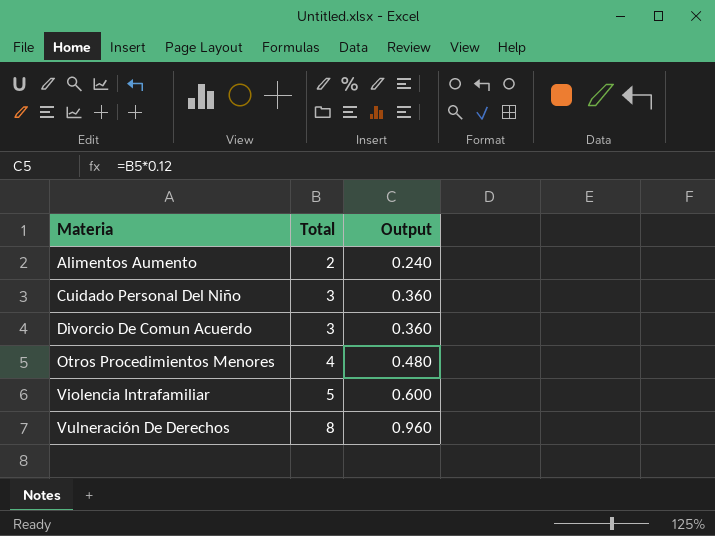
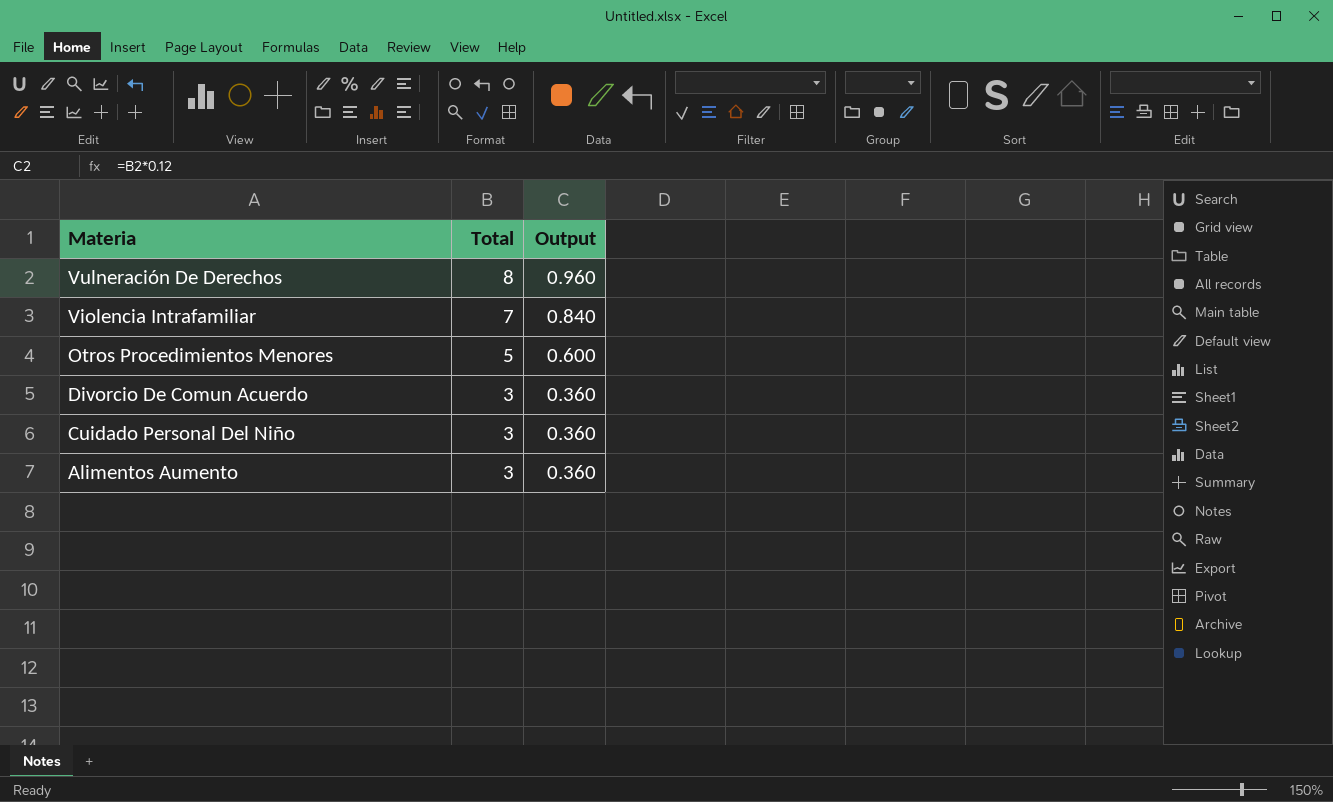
row order: Materia ascending -> Materia descending
Violencia Intrafamiliar | Total: 5 -> 7
Violencia Intrafamiliar | Output: 0.600 -> 0.840
Otros Procedimientos Menores | Total: 4 -> 5
Otros Procedimientos Menores | Output: 0.480 -> 0.600
Alimentos Aumento | Total: 2 -> 3
Alimentos Aumento | Output: 0.240 -> 0.360

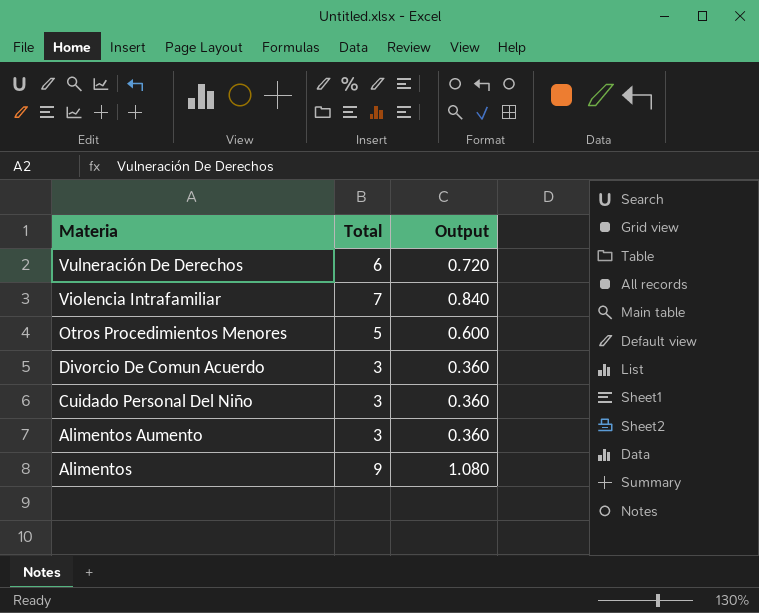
Vulneración De Derechos | Total: 8 -> 6
Vulneración De Derechos | Output: 0.960 -> 0.720
row Alimentos: none -> 9 | 1.080

